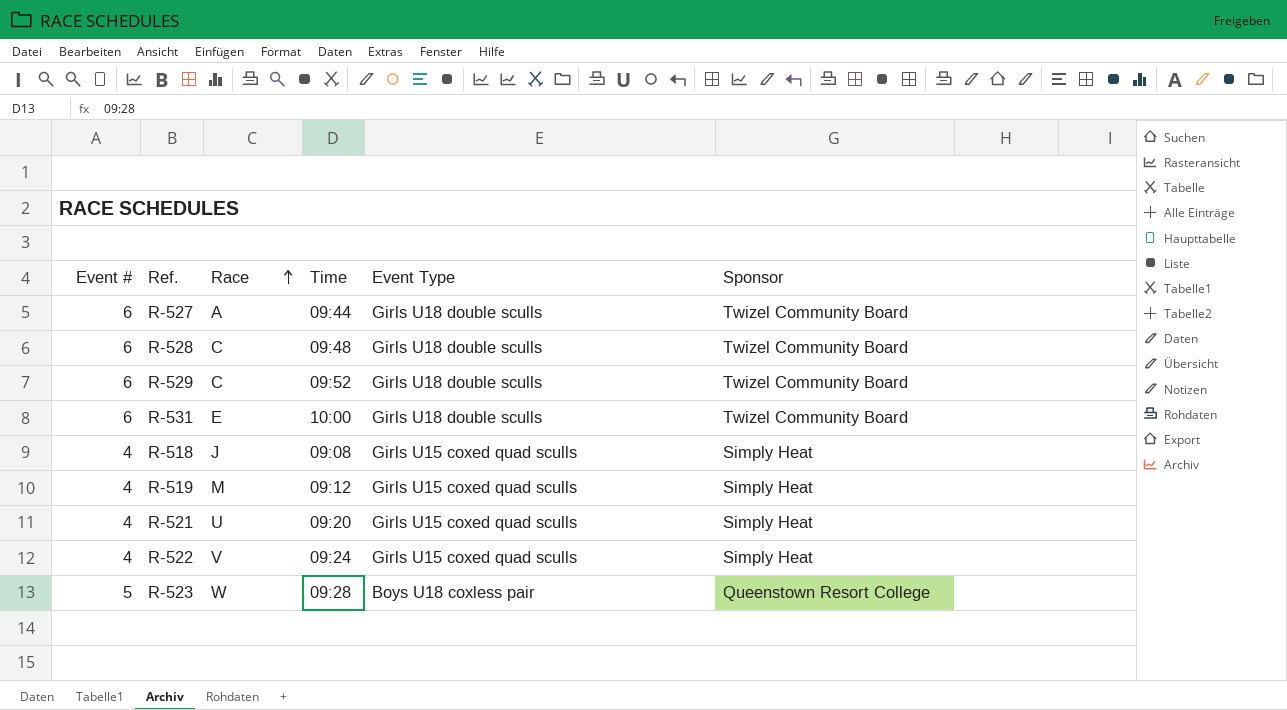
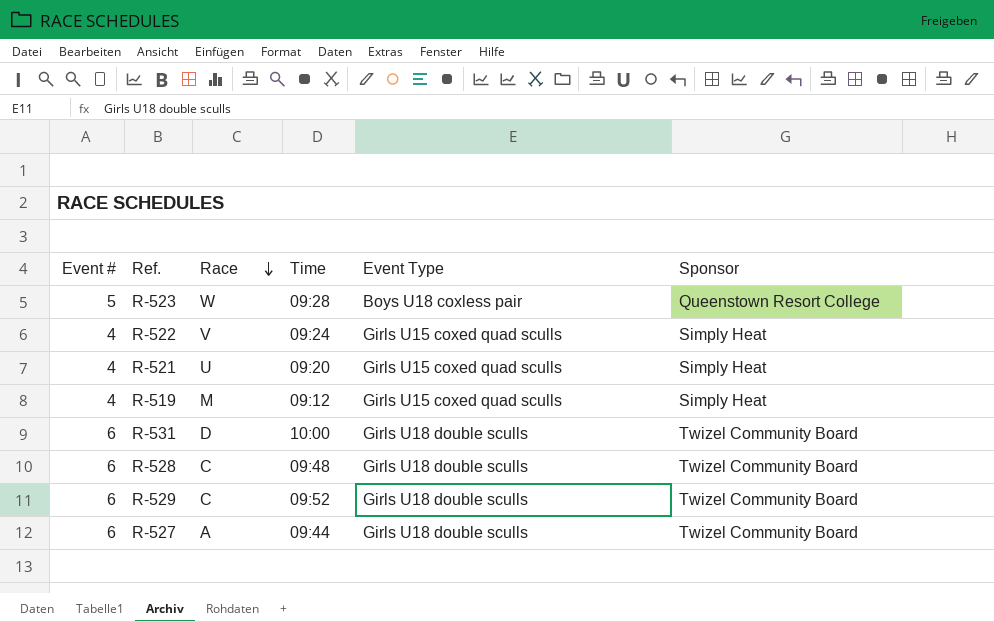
row order: Race ascending -> Race descending
row R-518: 4 | J | 09:08 | Girls U15 coxed quad sculls | Simply Heat -> none
R-531 | Race: E -> D

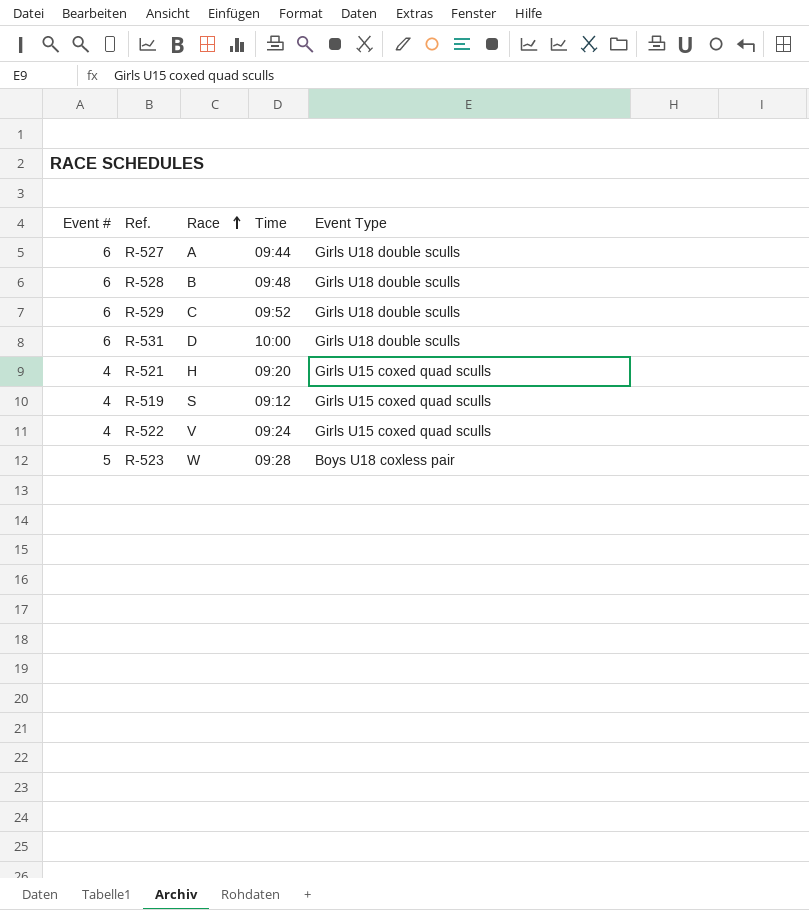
row order: Race descending -> Race ascending
column Sponsor | position: 6 -> none
R-528 | Race: C -> B
R-521 | Race: U -> H
R-519 | Race: M -> S

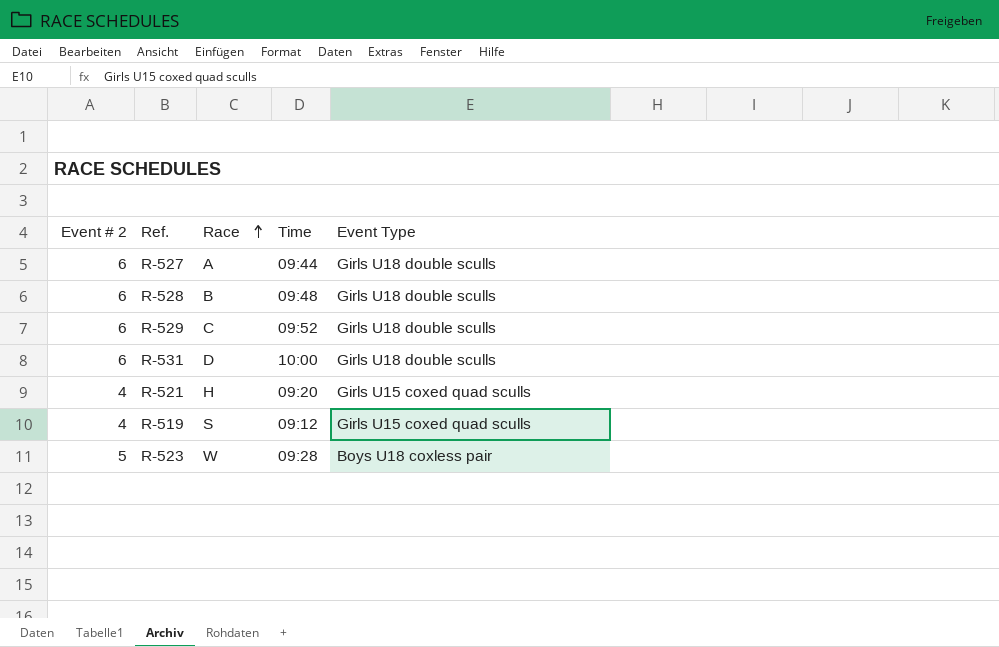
column name: Event # -> Event # 2
row R-522: 4 | V | 09:24 | Girls U15 coxed quad sculls -> none

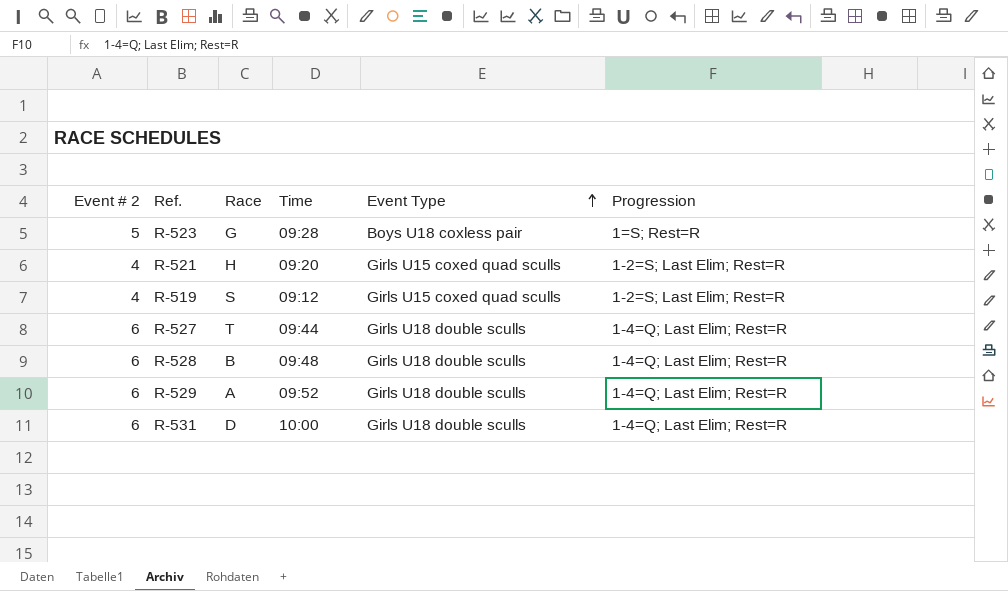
row order: Race ascending -> Event Type ascending
column Progression | position: none -> 6
R-523 | Race: W -> G
R-527 | Race: A -> T
R-529 | Race: C -> A

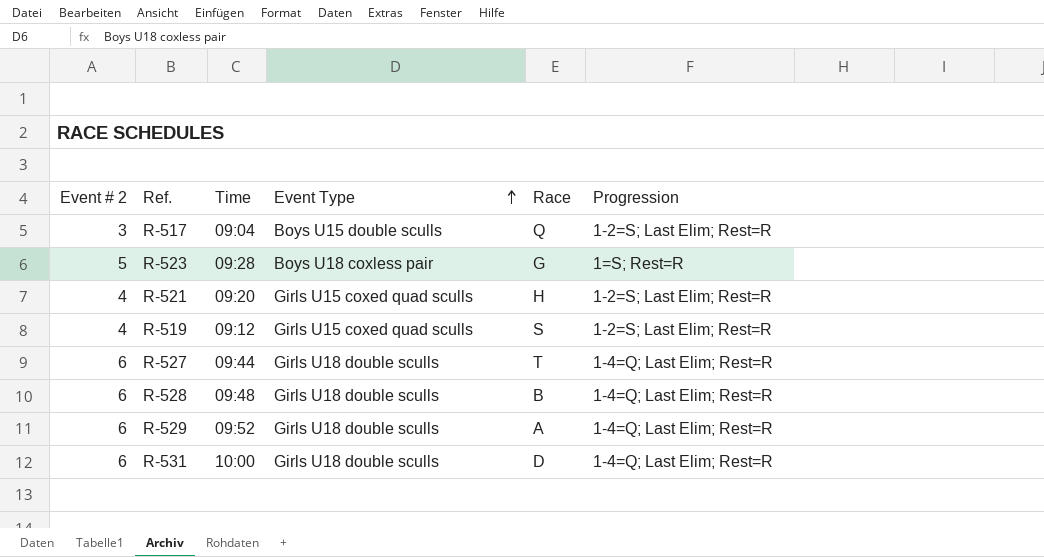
column Race | position: 3 -> 5
row R-517: none -> 3 | 09:04 | Boys U15 double sculls | Q | 1-2=S; Last Elim; Rest=R

